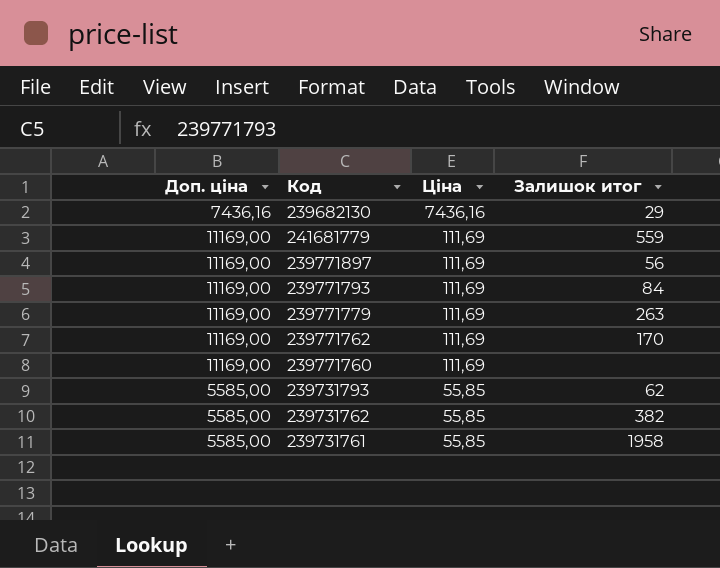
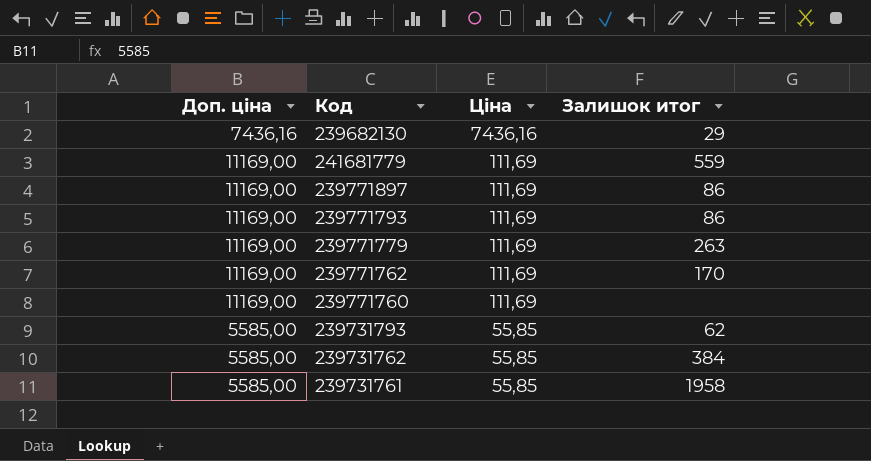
239771897 | Залишок итог: 56 -> 86
239771793 | Залишок итог: 84 -> 86
239731762 | Залишок итог: 382 -> 384

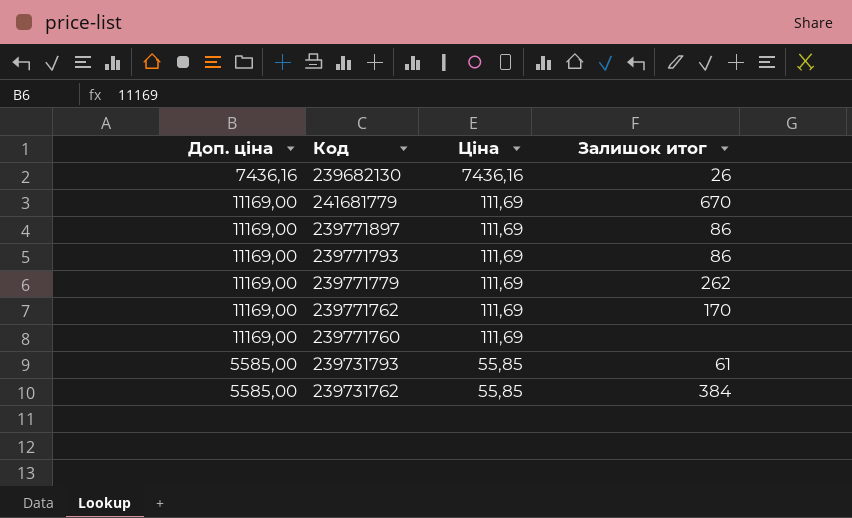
row 239731761: 5585,00 | 55,85 | 1958 -> none
239682130 | Залишок итог: 29 -> 26
241681779 | Залишок итог: 559 -> 670
239771779 | Залишок итог: 263 -> 262
239731793 | Залишок итог: 62 -> 61

